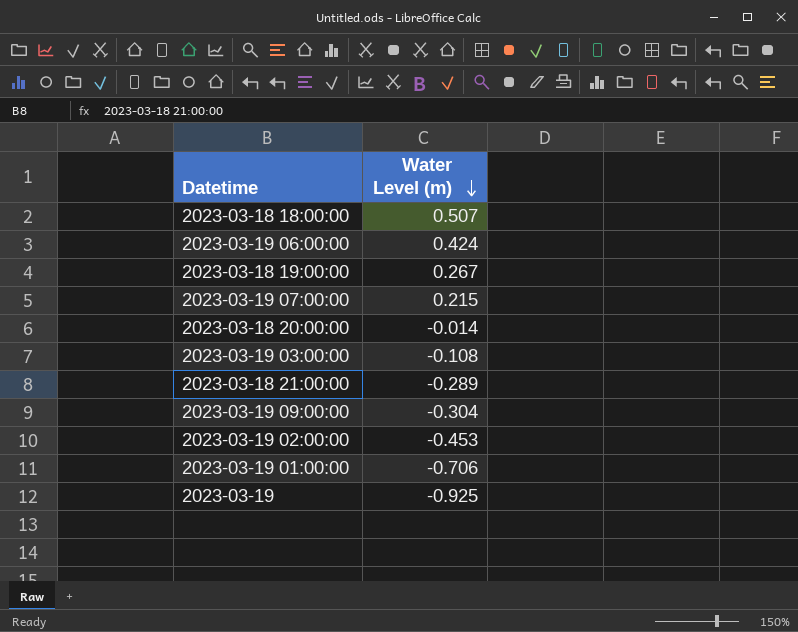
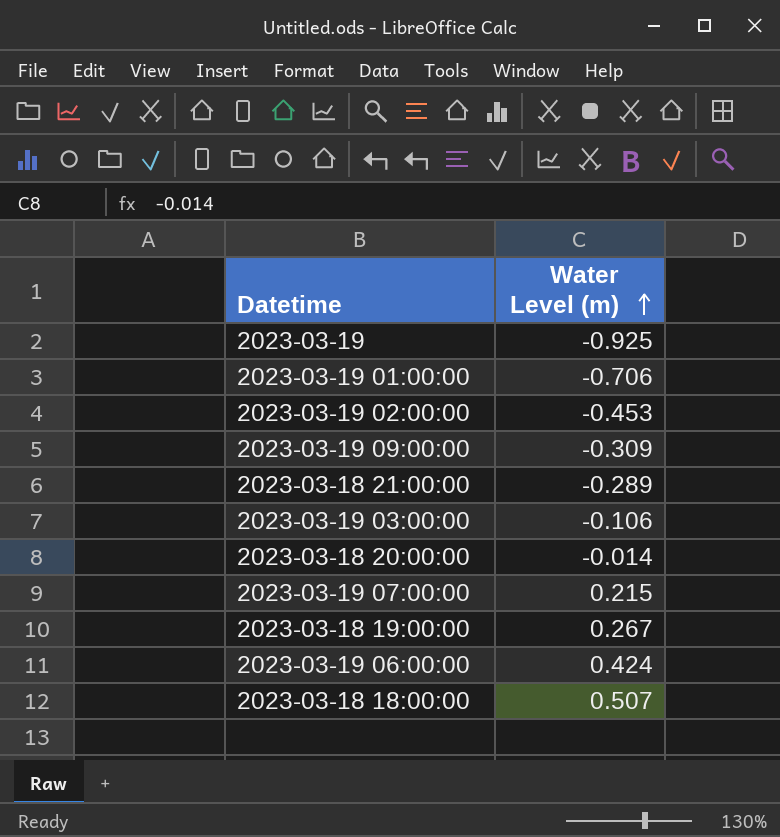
row order: Water Level (m) descending -> Water Level (m) ascending
2023-03-19 09:00:00 | Water Level (m): -0.304 -> -0.309
2023-03-19 03:00:00 | Water Level (m): -0.108 -> -0.106

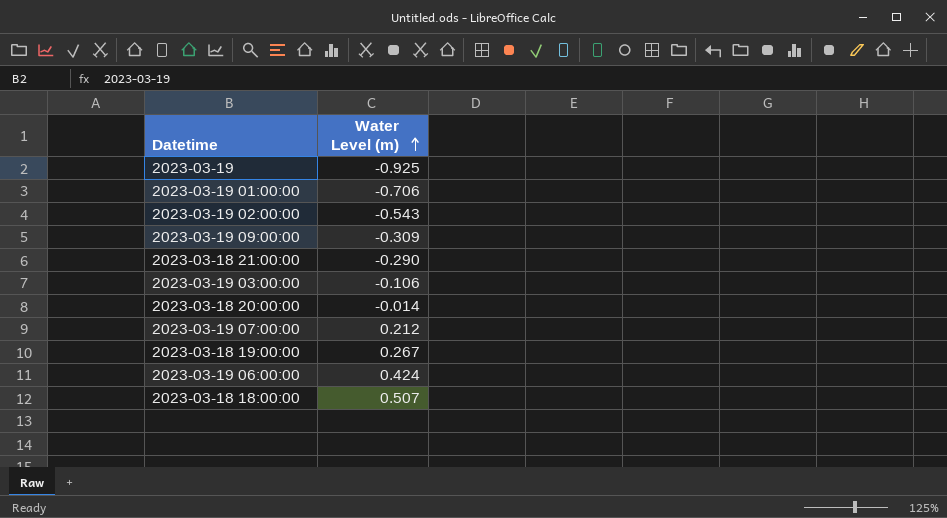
2023-03-19 02:00:00 | Water Level (m): -0.453 -> -0.543
2023-03-18 21:00:00 | Water Level (m): -0.289 -> -0.290
2023-03-19 07:00:00 | Water Level (m): 0.215 -> 0.212

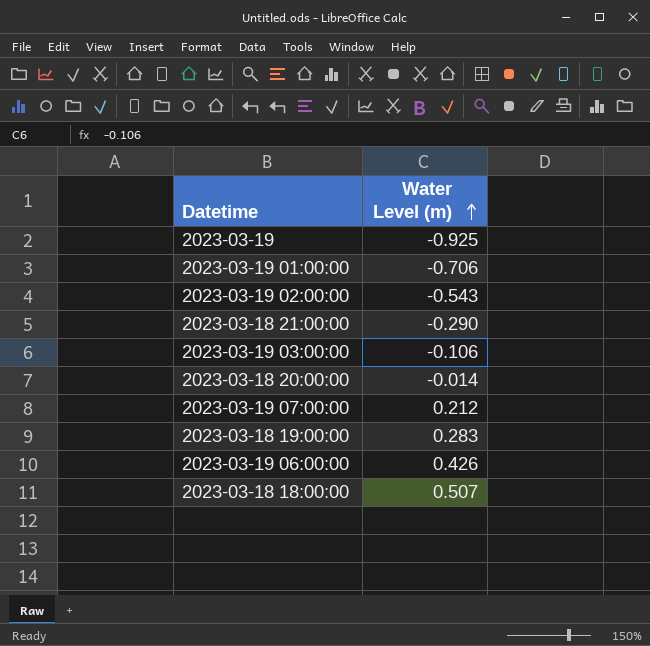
row 2023-03-19 09:00:00: -0.309 -> none
2023-03-18 19:00:00 | Water Level (m): 0.267 -> 0.283
2023-03-19 06:00:00 | Water Level (m): 0.424 -> 0.426

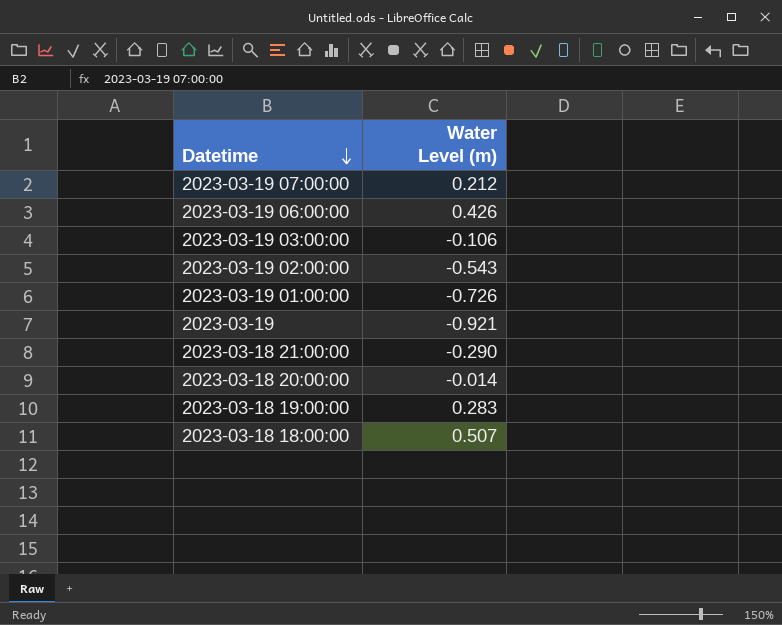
row order: Water Level (m) ascending -> Datetime descending
2023-03-19 01:00:00 | Water Level (m): -0.706 -> -0.726
2023-03-19 | Water Level (m): -0.925 -> -0.921

